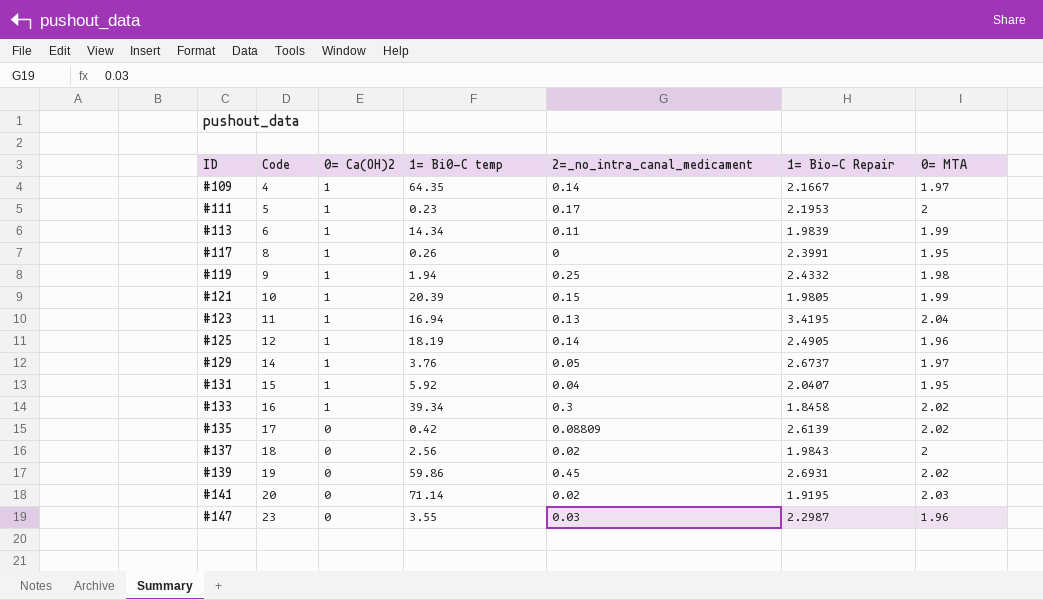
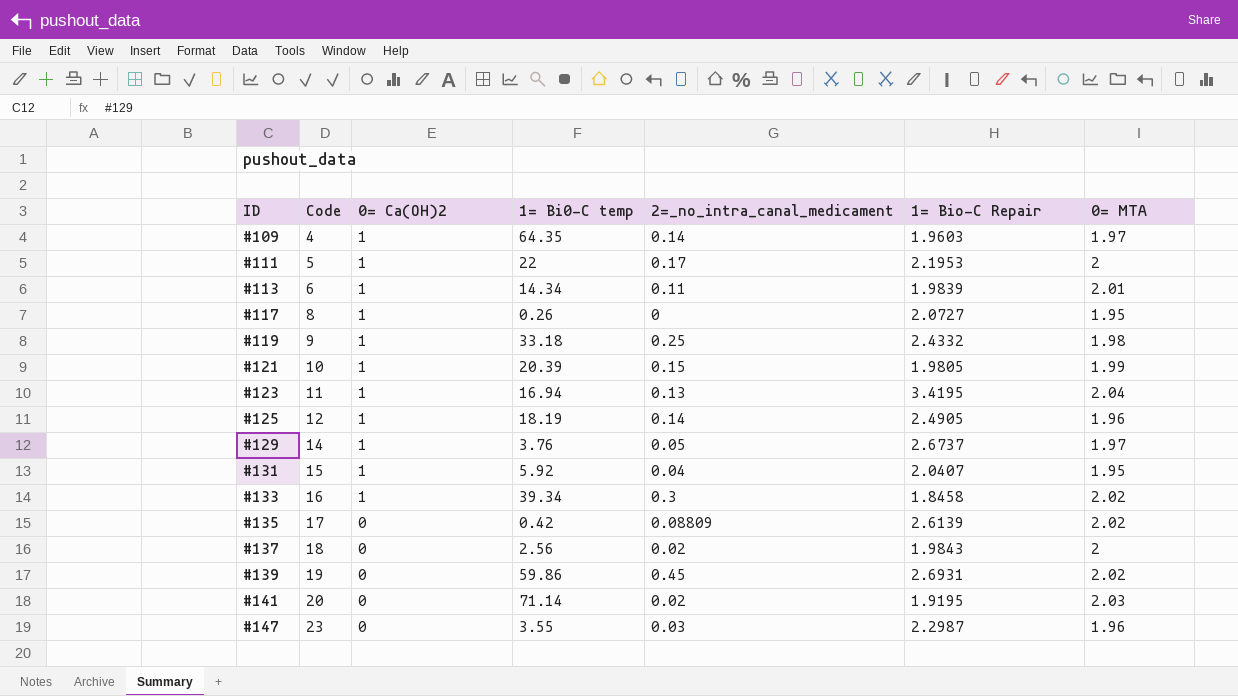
#109 | 1= Bio-C Repair: 2.1667 -> 1.9603
#111 | 1= Bi0-C temp: 0.23 -> 22
#113 | 0= MTA: 1.99 -> 2.01
#117 | 1= Bio-C Repair: 2.3991 -> 2.0727
#119 | 1= Bi0-C temp: 1.94 -> 33.18

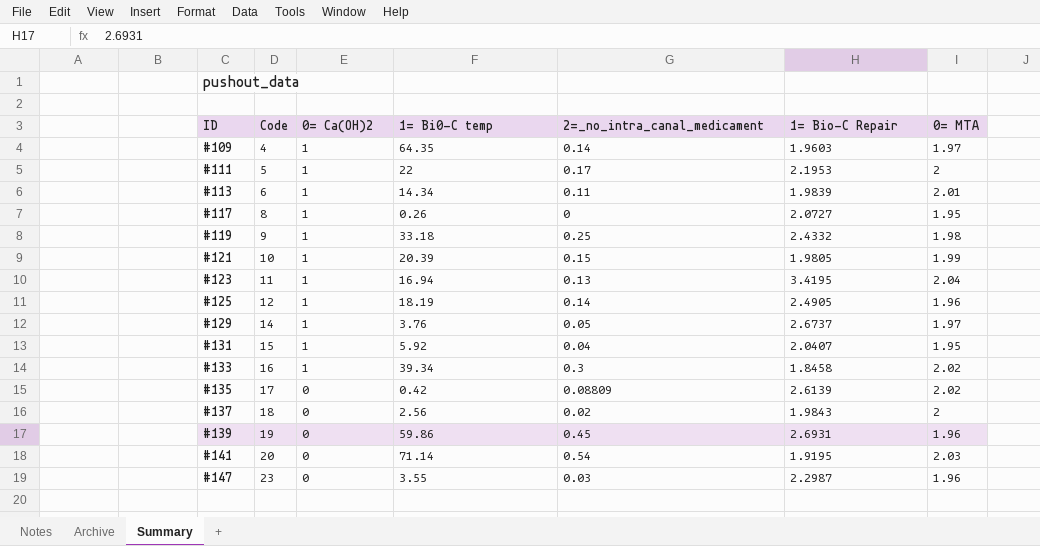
#139 | 0= MTA: 2.02 -> 1.96
#141 | 2=_no_intra_canal_medicament: 0.02 -> 0.54

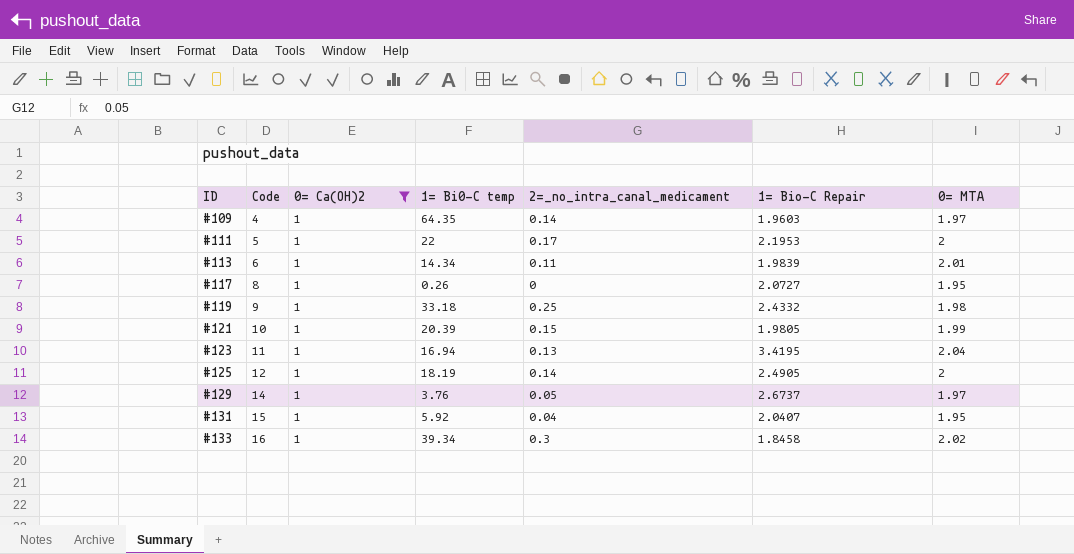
filter: none -> 0= Ca(OH)2 = 1
#125 | 0= MTA: 1.96 -> 2

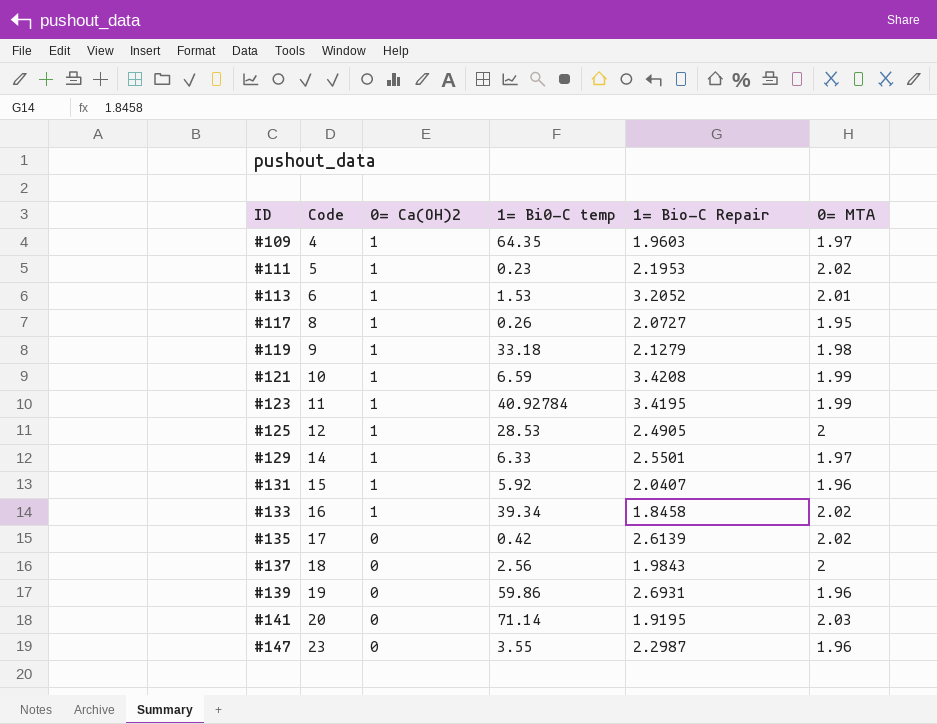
filter: 0= Ca(OH)2 = 1 -> none
column 2=_no_intra_canal_medicament | position: 5 -> none
#111 | 1= Bi0-C temp: 22 -> 0.23
#111 | 0= MTA: 2 -> 2.02
#113 | 1= Bi0-C temp: 14.34 -> 1.53
#113 | 1= Bio-C Repair: 1.9839 -> 3.2052
#119 | 1= Bio-C Repair: 2.4332 -> 2.1279
#121 | 1= Bi0-C temp: 20.39 -> 6.59
#121 | 1= Bio-C Repair: 1.9805 -> 3.4208
#123 | 1= Bi0-C temp: 16.94 -> 40.92784
#123 | 0= MTA: 2.04 -> 1.99
#125 | 1= Bi0-C temp: 18.19 -> 28.53
#129 | 1= Bi0-C temp: 3.76 -> 6.33
#129 | 1= Bio-C Repair: 2.6737 -> 2.5501
#131 | 0= MTA: 1.95 -> 1.96

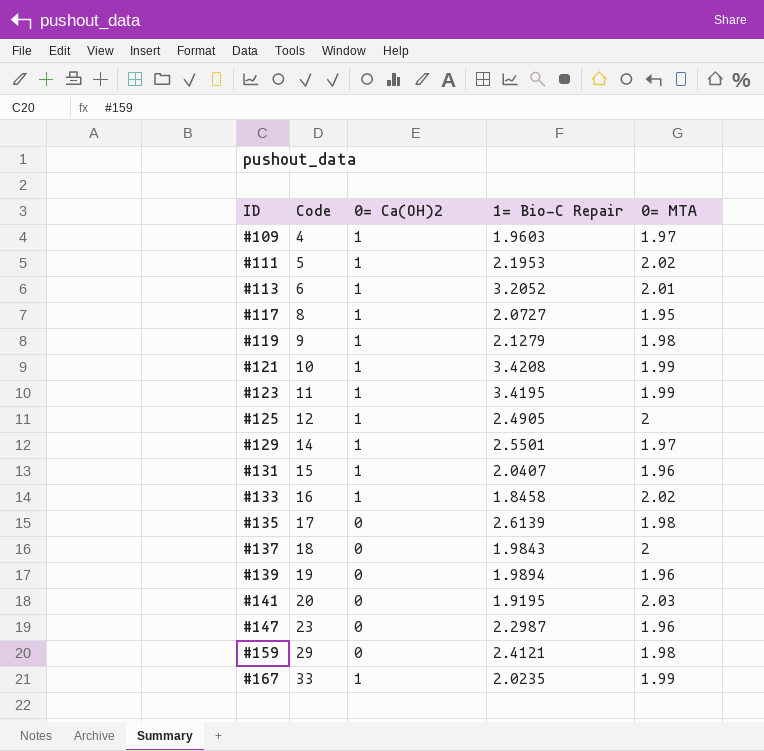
column 1= Bi0-C temp | position: 4 -> none
#135 | 0= MTA: 2.02 -> 1.98
#139 | 1= Bio-C Repair: 2.6931 -> 1.9894
row #159: none -> 29 | 0 | 2.4121 | 1.98
row #167: none -> 33 | 1 | 2.0235 | 1.99

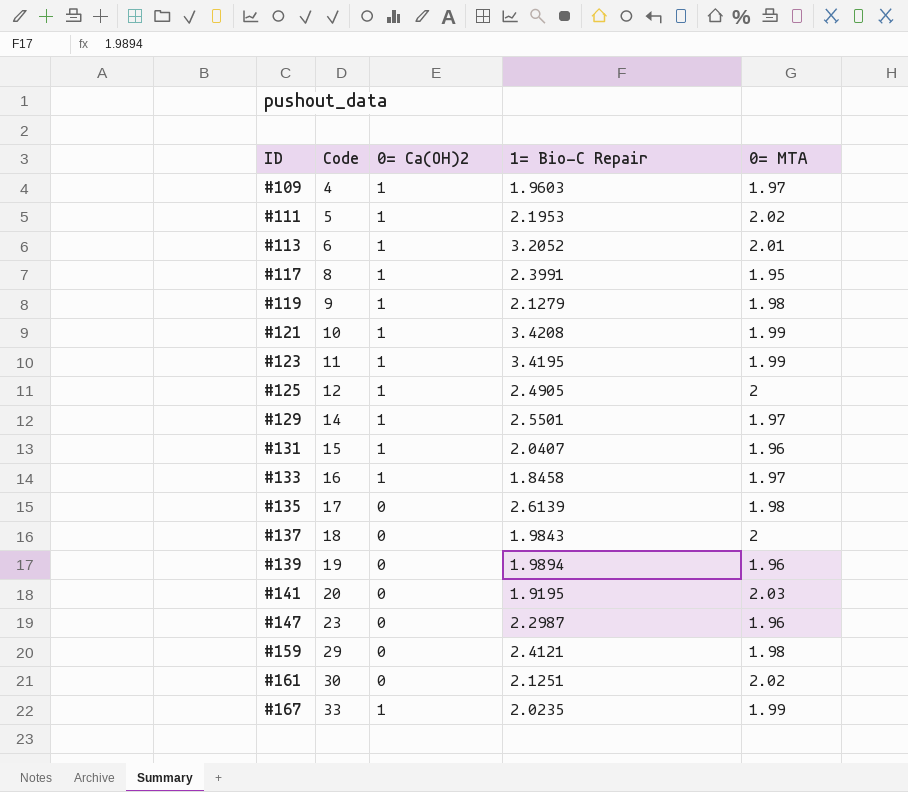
#117 | 1= Bio-C Repair: 2.0727 -> 2.3991
#133 | 0= MTA: 2.02 -> 1.97
row #161: none -> 30 | 0 | 2.1251 | 2.02

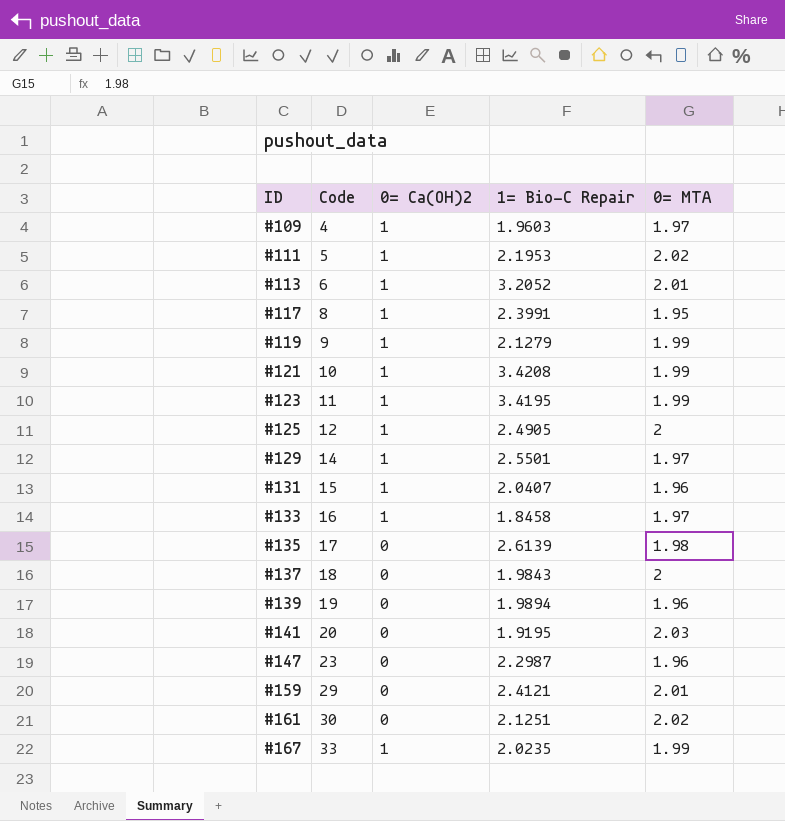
#119 | 0= MTA: 1.98 -> 1.99
#159 | 0= MTA: 1.98 -> 2.01

